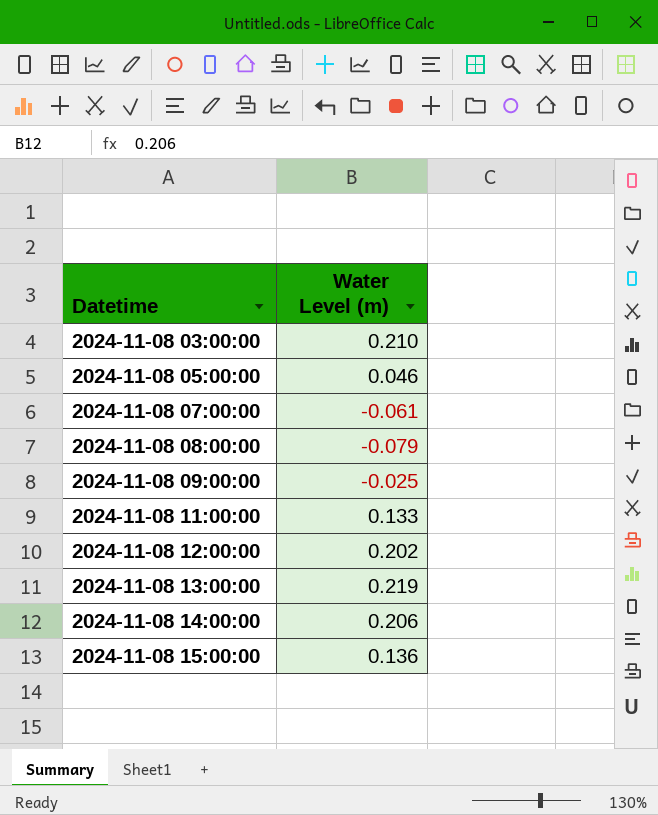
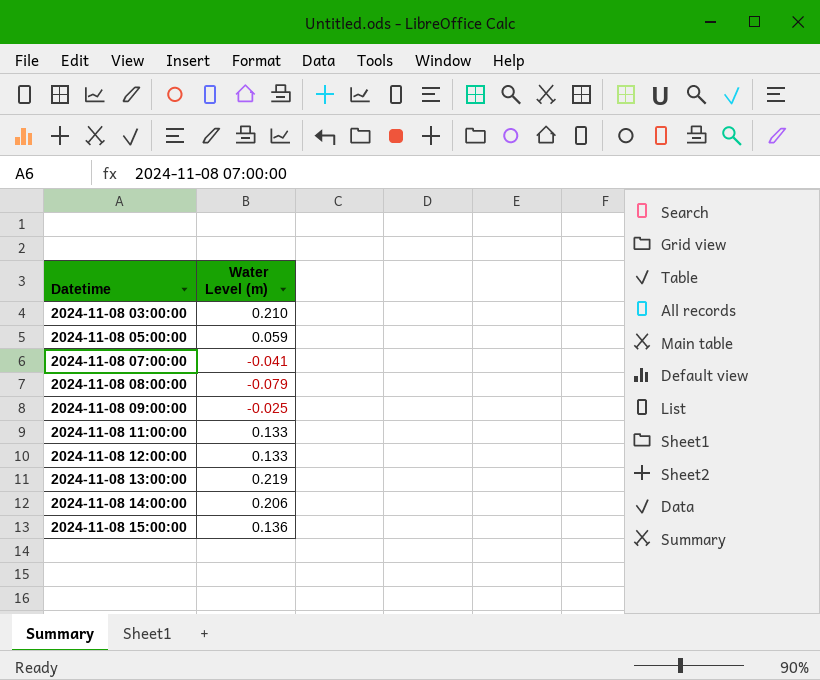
2024-11-08 05:00:00 | Water Level (m): 0.046 -> 0.059
2024-11-08 07:00:00 | Water Level (m): -0.061 -> -0.041
2024-11-08 12:00:00 | Water Level (m): 0.202 -> 0.133

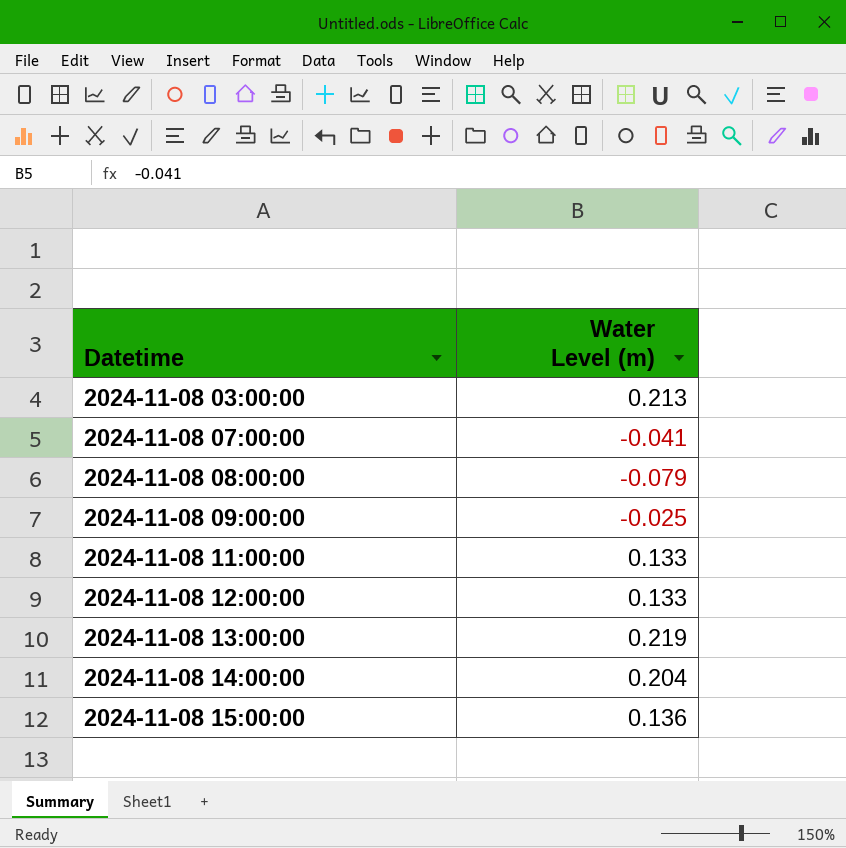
row 2024-11-08 05:00:00: 0.059 -> none
2024-11-08 03:00:00 | Water Level (m): 0.210 -> 0.213
2024-11-08 14:00:00 | Water Level (m): 0.206 -> 0.204

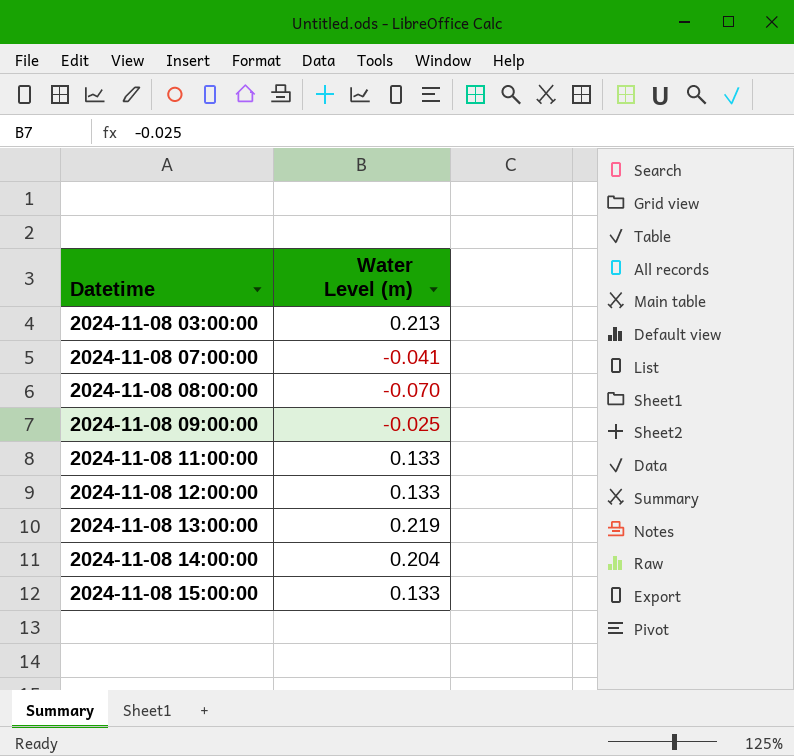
2024-11-08 08:00:00 | Water Level (m): -0.079 -> -0.070
2024-11-08 15:00:00 | Water Level (m): 0.136 -> 0.133

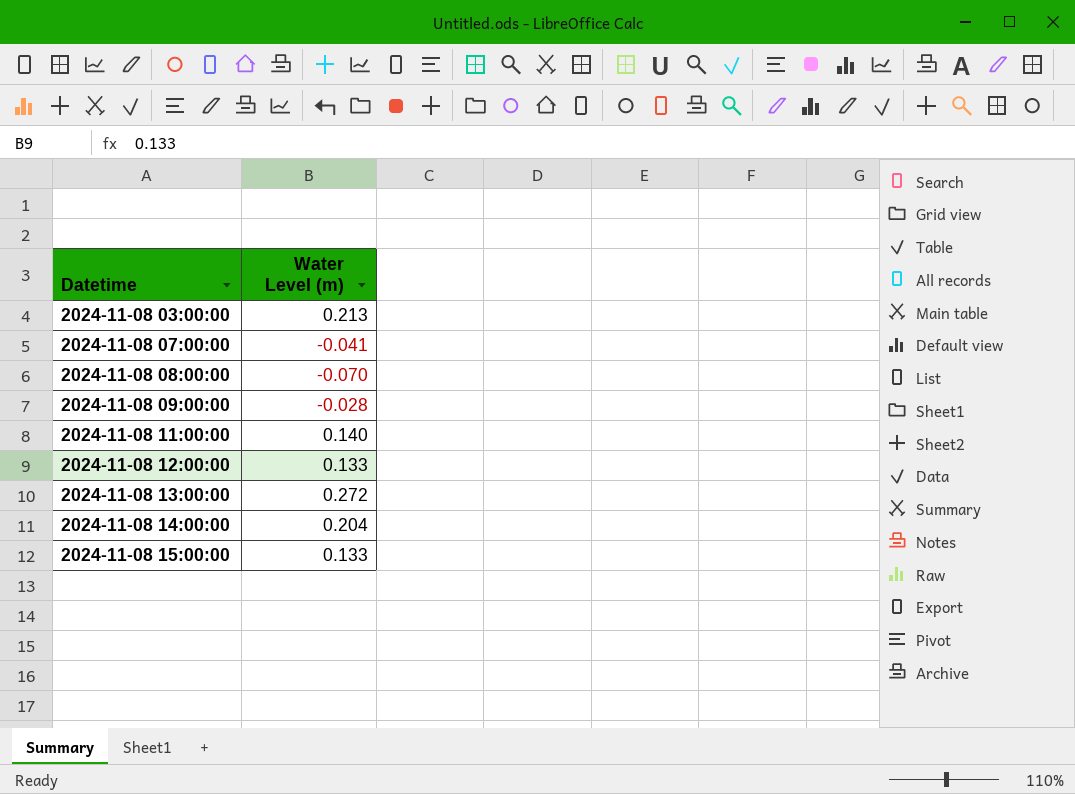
2024-11-08 09:00:00 | Water Level (m): -0.025 -> -0.028
2024-11-08 11:00:00 | Water Level (m): 0.133 -> 0.140
2024-11-08 13:00:00 | Water Level (m): 0.219 -> 0.272

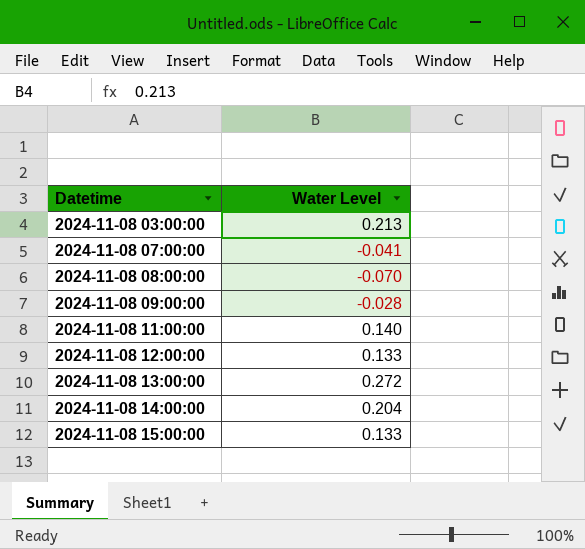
column name: Water Level (m) -> Water Level

